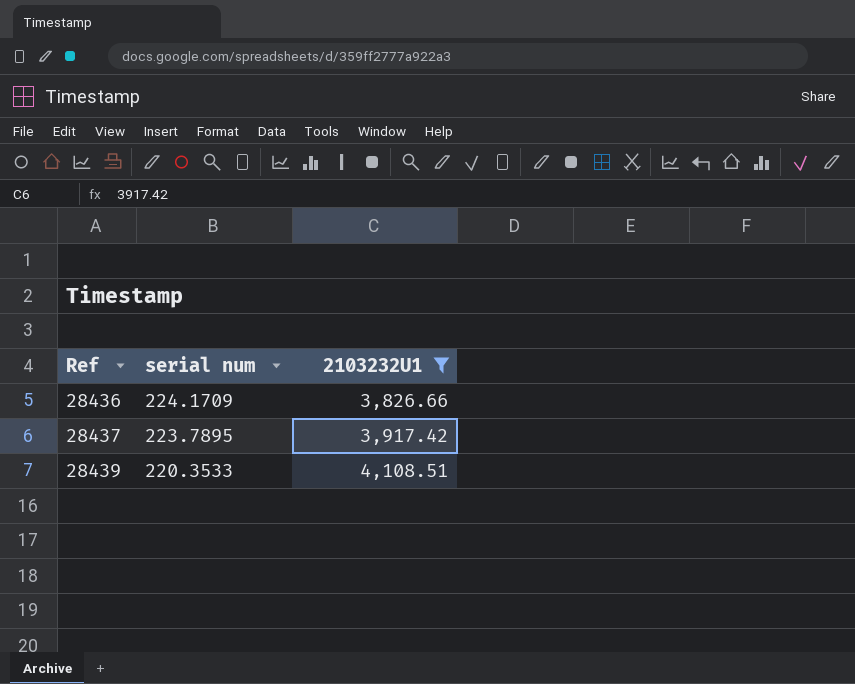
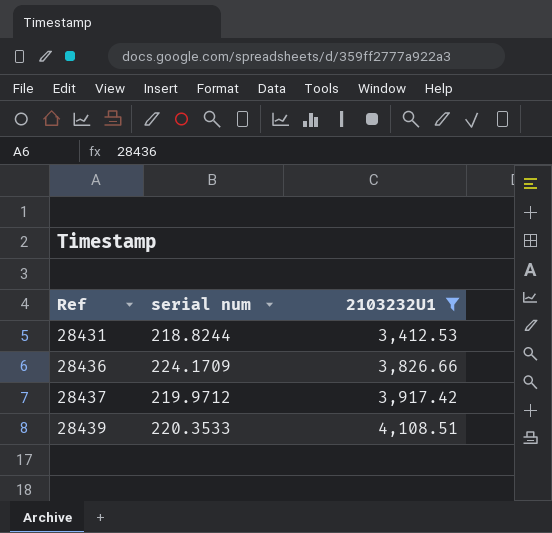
row 28431: none -> 218.8244 | 3,412.53
28437 | serial num: 223.7895 -> 219.9712

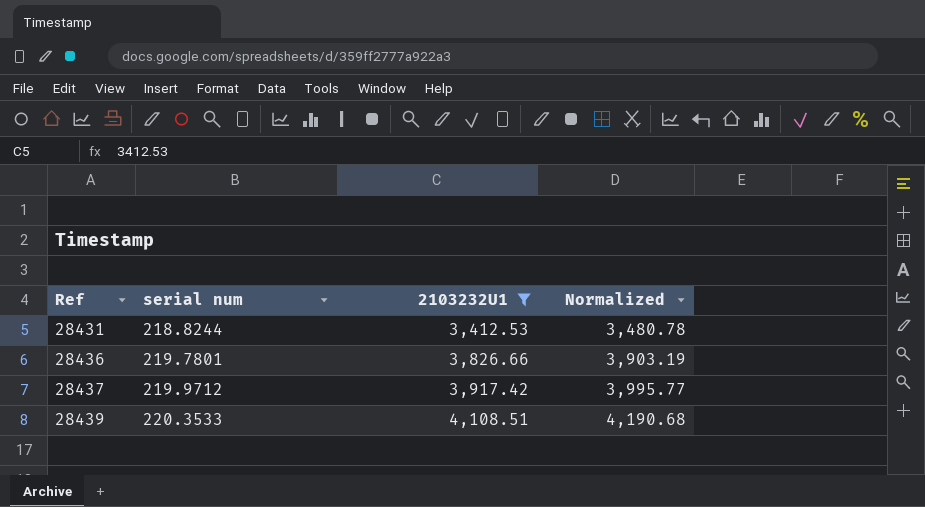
column Normalized | formula: none -> [2103232U1] * 1.02
28436 | serial num: 224.1709 -> 219.7801

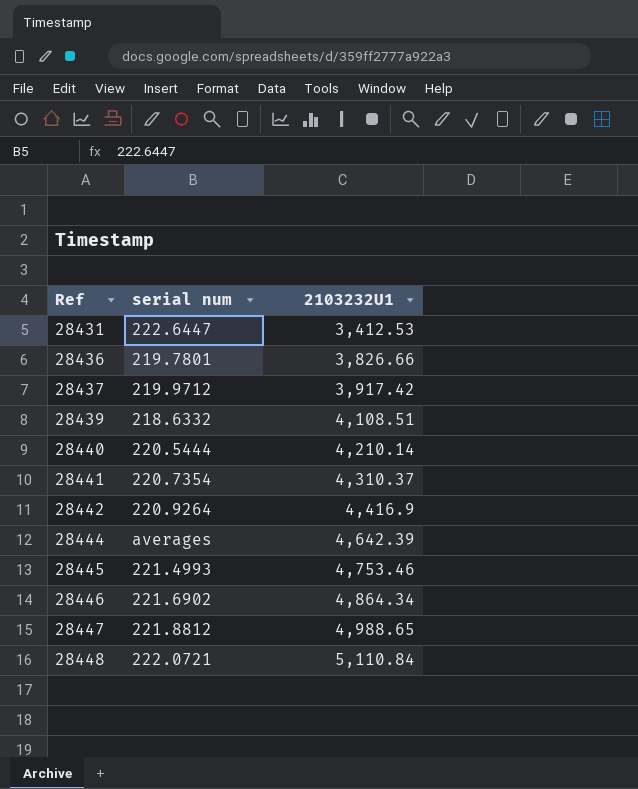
filter: 2103232U1 <= 4,108.51 -> none
column Normalized | formula: [2103232U1] * 1.02 -> none
28431 | serial num: 218.8244 -> 222.6447
28439 | serial num: 220.3533 -> 218.6332

